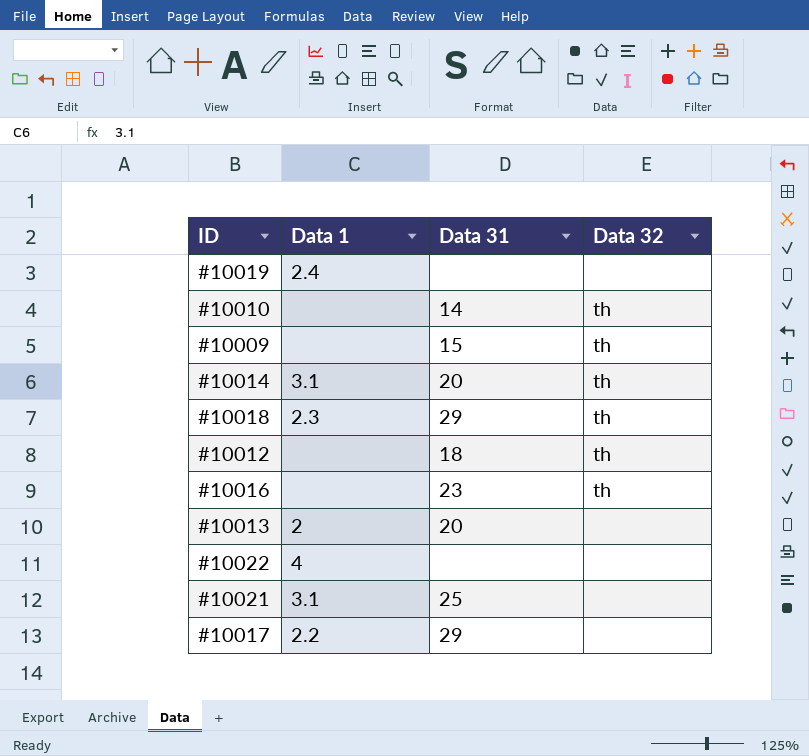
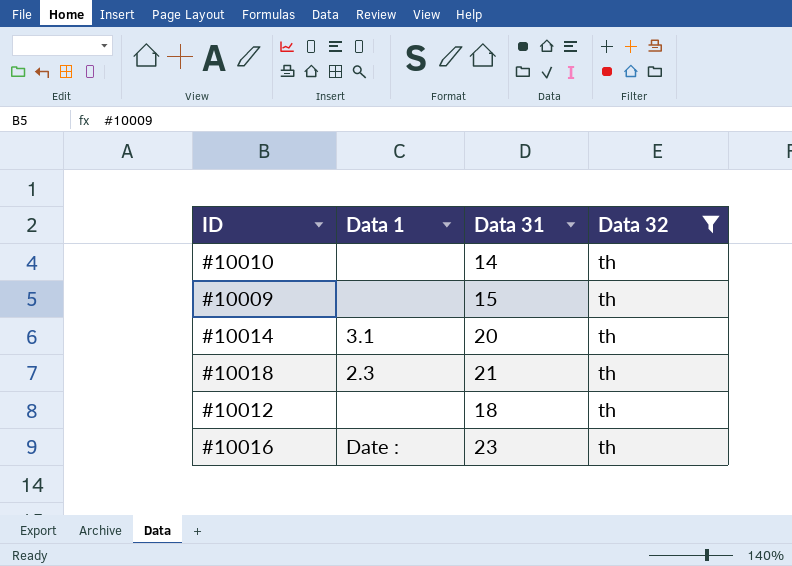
filter: none -> Data 32 = th
#10018 | Data 31: 29 -> 21
#10016 | Data 1: none -> Date :

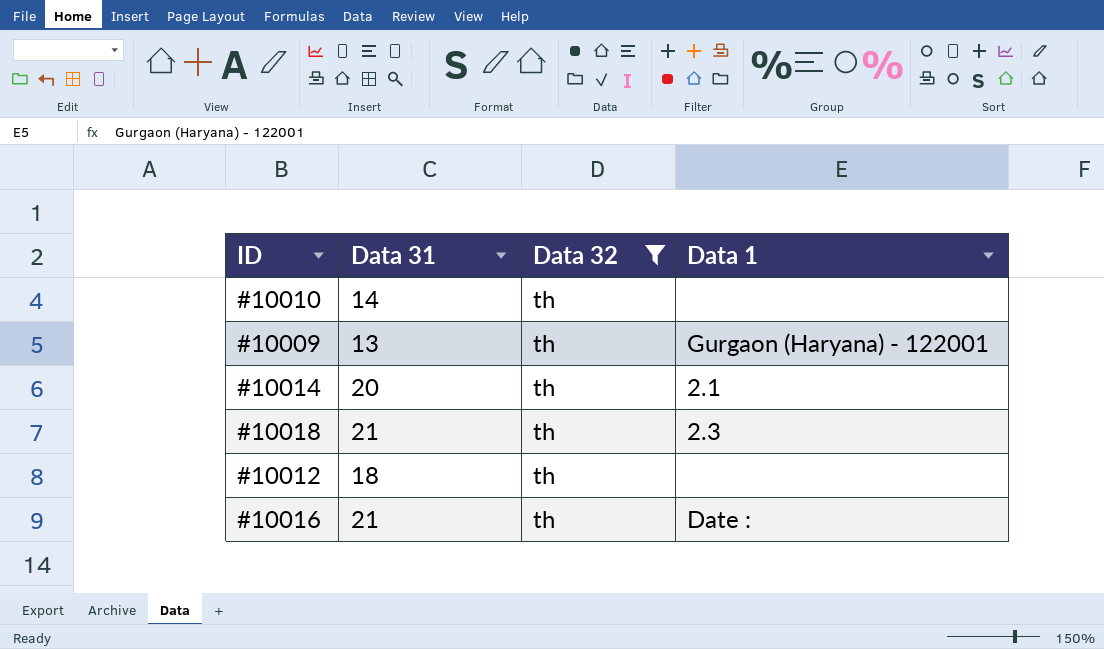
column Data 1 | position: 2 -> 4
#10009 | Data 31: 15 -> 13
#10009 | Data 1: none -> Gurgaon (Haryana) - 122001
#10014 | Data 1: 3.1 -> 2.1
#10016 | Data 31: 23 -> 21

